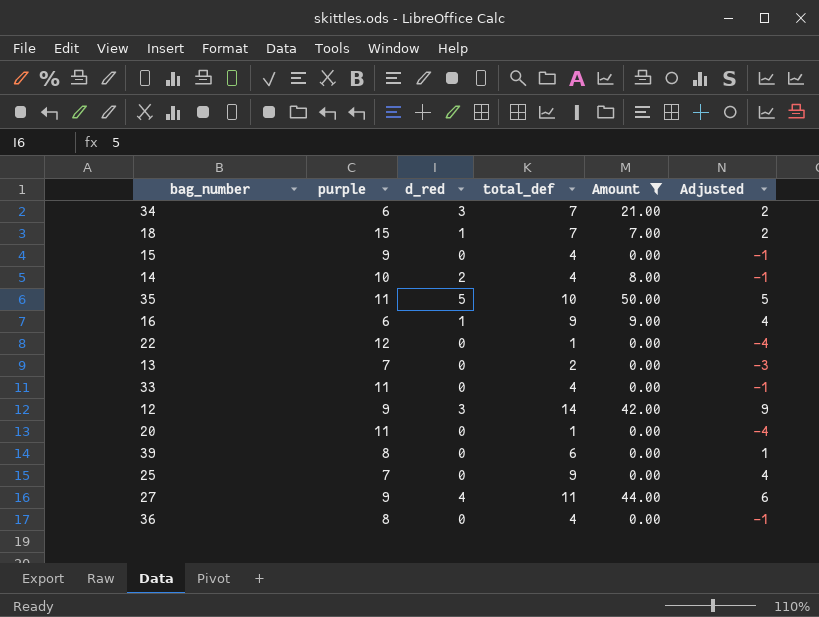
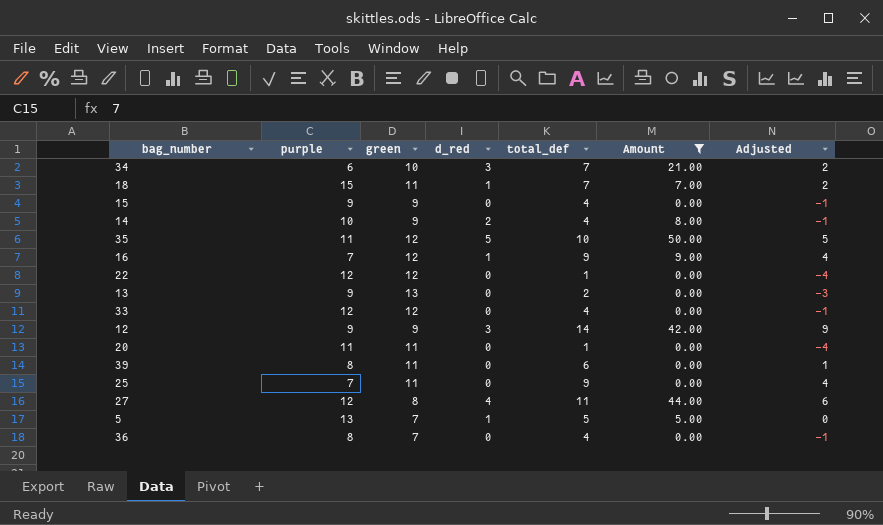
column green | position: none -> 3
16 | purple: 6 -> 7
13 | purple: 7 -> 9
33 | purple: 11 -> 12
27 | purple: 9 -> 12
row 5: none -> 13 | 7 | 1 | 5 | 5.00 | 0

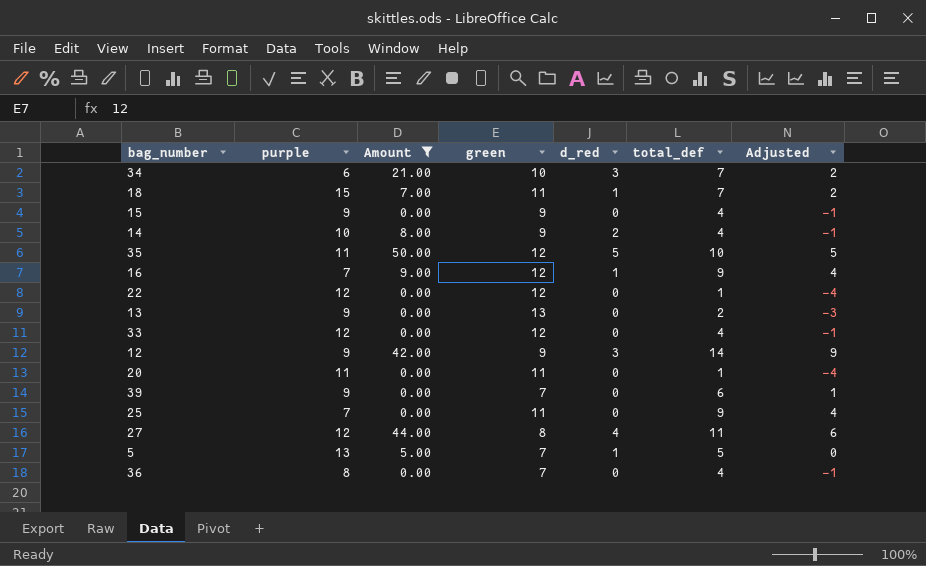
column Amount | position: 6 -> 3
39 | purple: 8 -> 9
39 | green: 11 -> 7

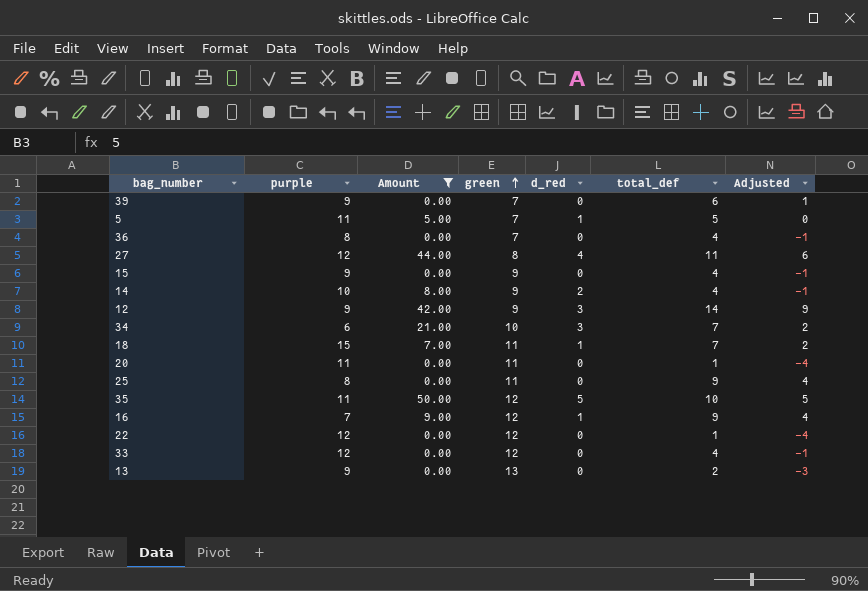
row order: none -> green ascending
5 | purple: 13 -> 11
25 | purple: 7 -> 8

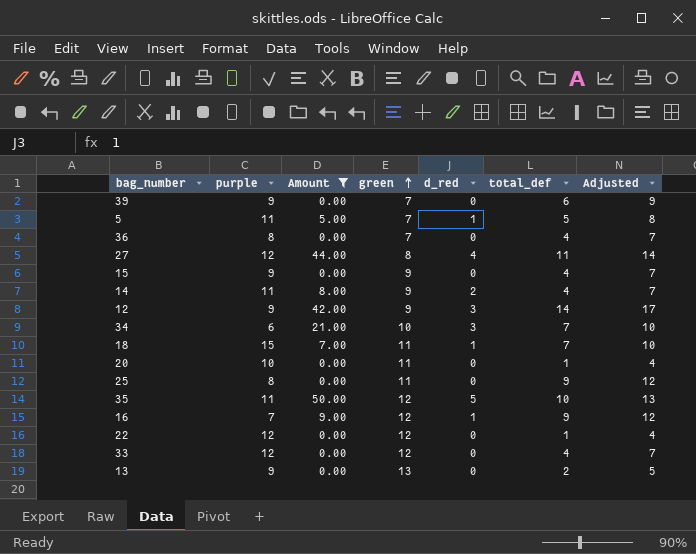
column Adjusted | formula: [total_def] - 5 -> [total_def] + 3
14 | purple: 10 -> 11
20 | purple: 11 -> 10

